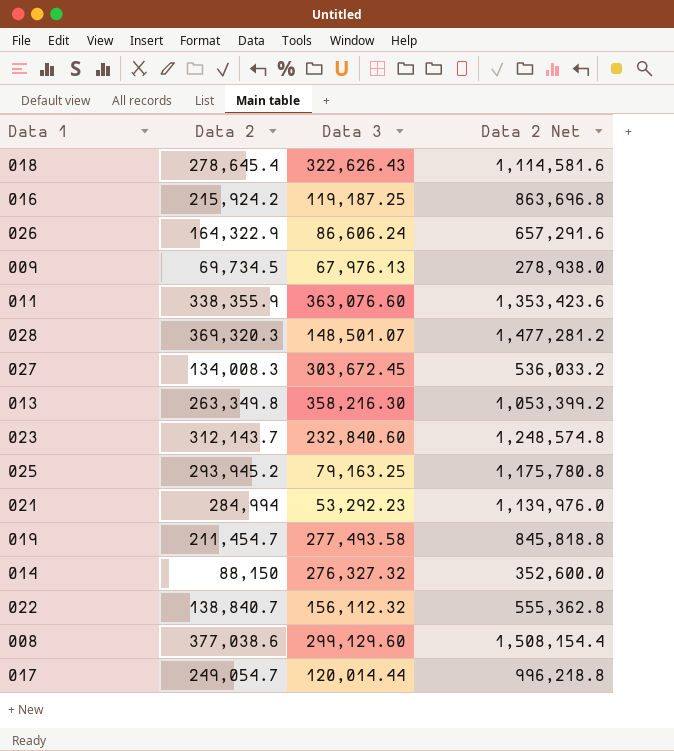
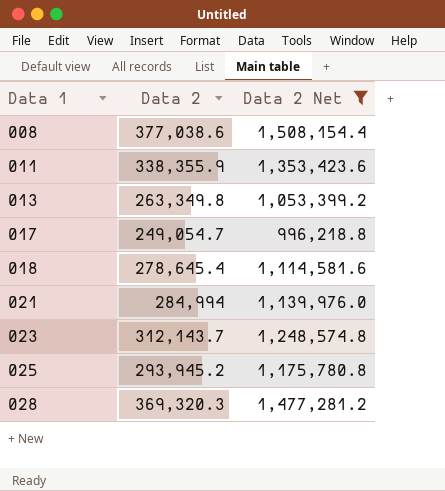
filter: none -> Data 2 Net >= 996,218.8
row order: none -> Data 1 ascending
column Data 3 | position: 3 -> none

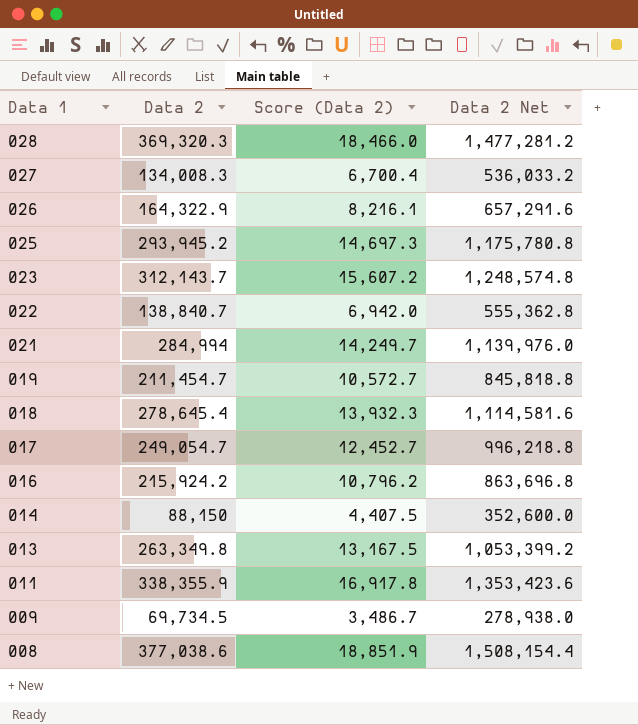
filter: Data 2 Net >= 996,218.8 -> none
row order: Data 1 ascending -> Data 1 descending
column Score (Data 2) | formula: none -> [Data 2] * 0.05

